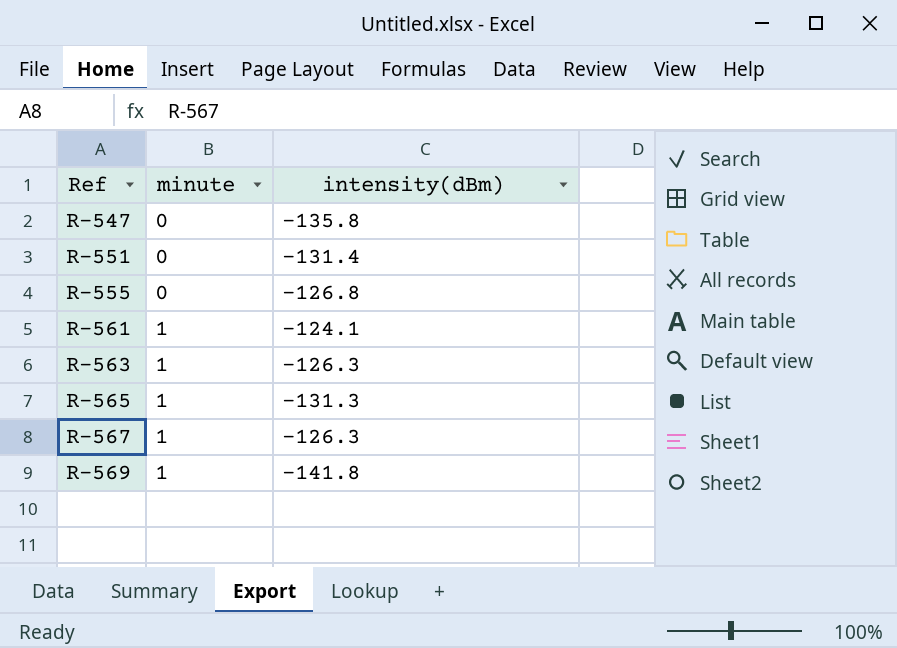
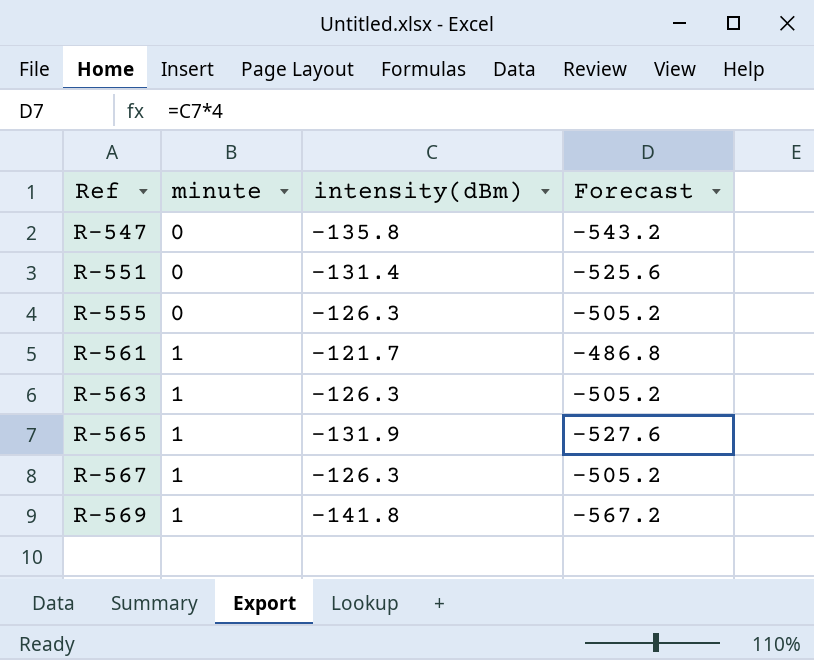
column Forecast | formula: none -> [intensity(dBm)] * 4
R-555 | intensity(dBm): -126.8 -> -126.3
R-561 | intensity(dBm): -124.1 -> -121.7
R-565 | intensity(dBm): -131.3 -> -131.9

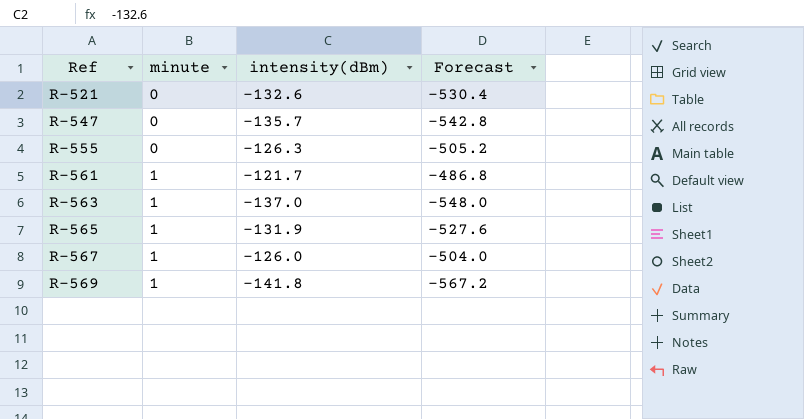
row R-551: 0 | -131.4 | -525.6 -> none
row R-521: none -> 0 | -132.6 | -530.4
R-547 | intensity(dBm): -135.8 -> -135.7
R-547 | Forecast: -543.2 -> -542.8
R-563 | intensity(dBm): -126.3 -> -137.0
R-563 | Forecast: -505.2 -> -548.0
R-567 | intensity(dBm): -126.3 -> -126.0
R-567 | Forecast: -505.2 -> -504.0

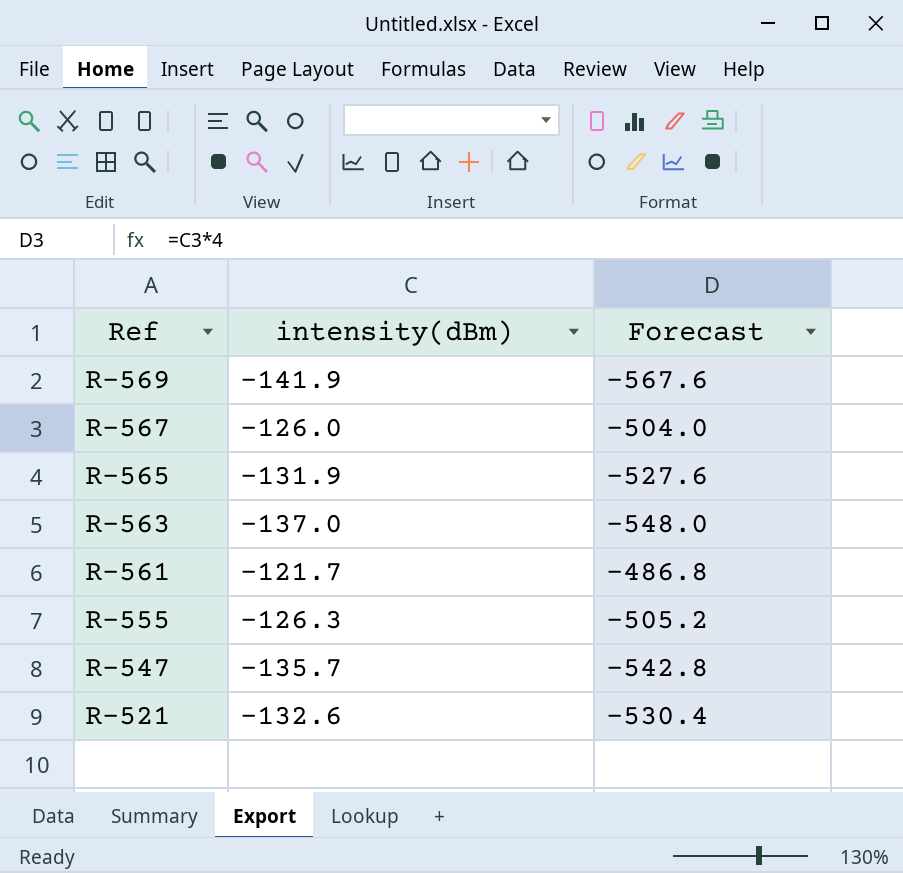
row order: Ref ascending -> Ref descending
column minute | position: 2 -> none
R-569 | intensity(dBm): -141.8 -> -141.9
R-569 | Forecast: -567.2 -> -567.6

